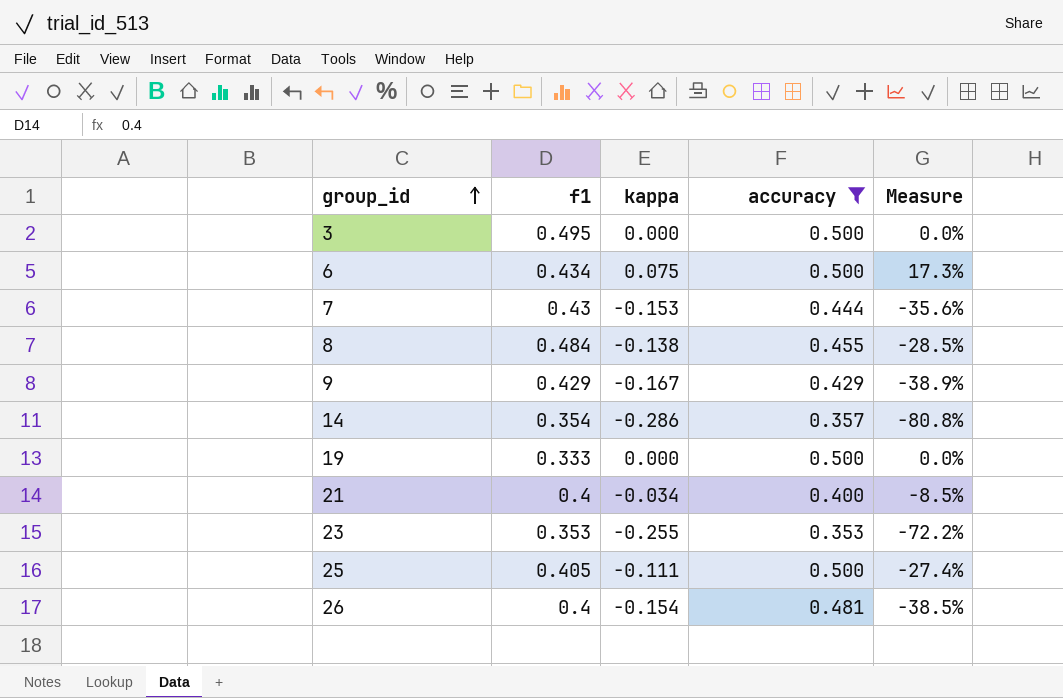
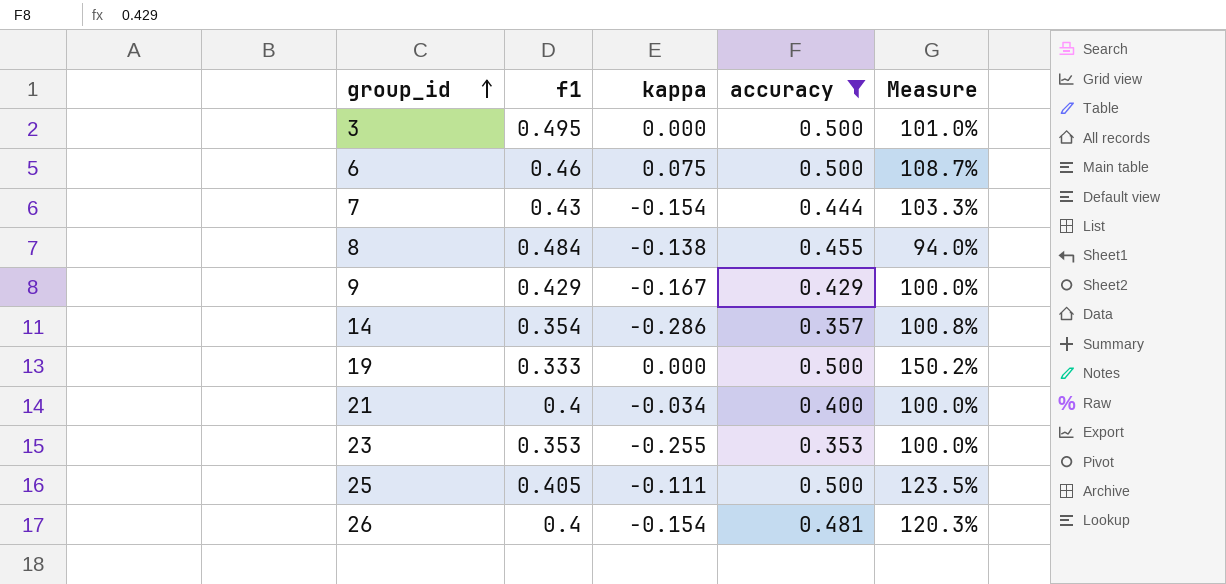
column Measure | formula: [kappa] / [f1] -> [accuracy] / [f1]
6 | f1: 0.434 -> 0.46
7 | kappa: -0.153 -> -0.154

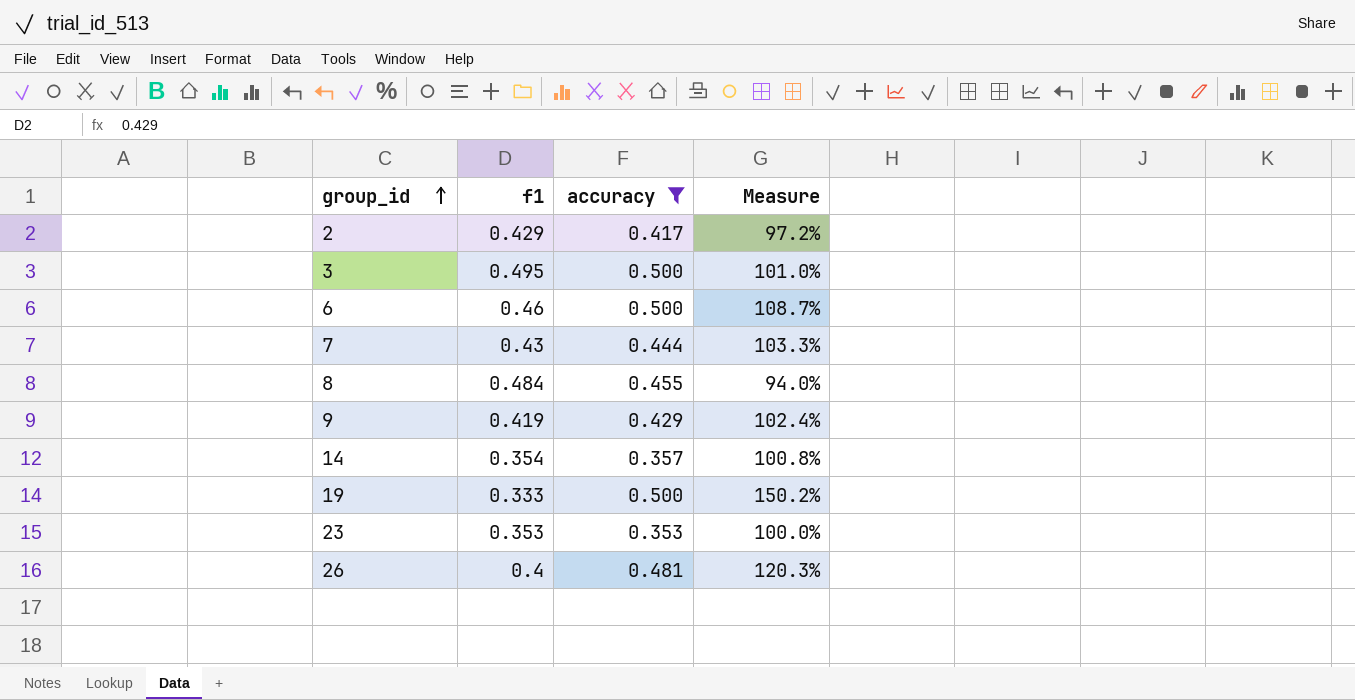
column kappa | position: 3 -> none
row 21: 0.4 | -0.034 | 0.400 | 100.0% -> none
row 25: 0.405 | -0.111 | 0.500 | 123.5% -> none
row 2: none -> 0.429 | 0.417 | 97.2%
9 | f1: 0.429 -> 0.419
9 | Measure: 100.0% -> 102.4%

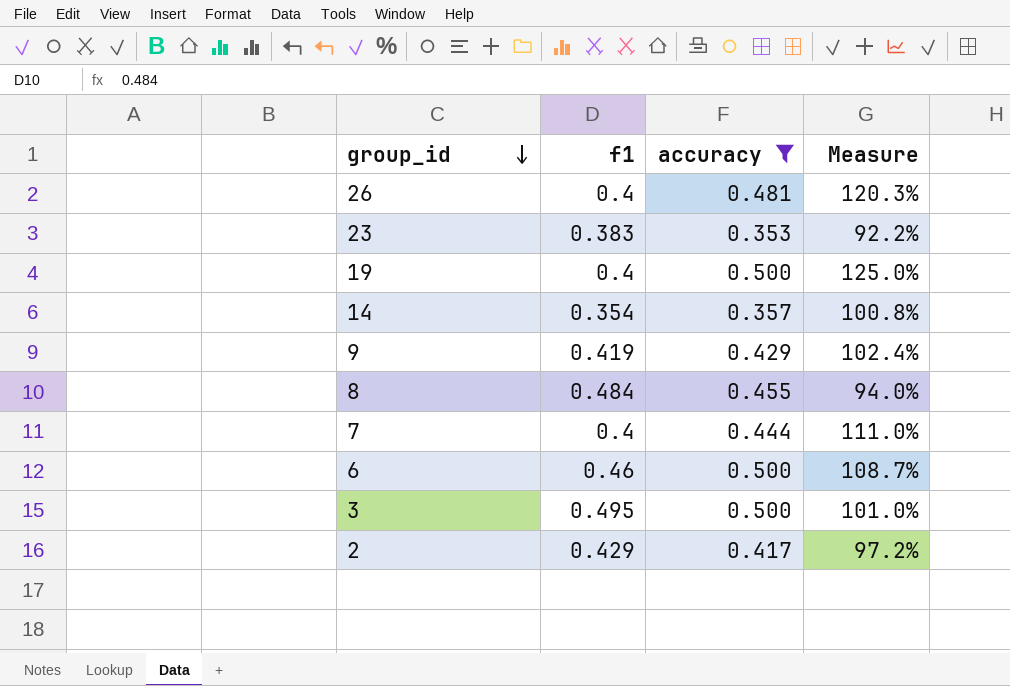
row order: group_id ascending -> group_id descending
23 | f1: 0.353 -> 0.383
23 | Measure: 100.0% -> 92.2%
19 | f1: 0.333 -> 0.4
19 | Measure: 150.2% -> 125.0%
7 | f1: 0.43 -> 0.4
7 | Measure: 103.3% -> 111.0%

